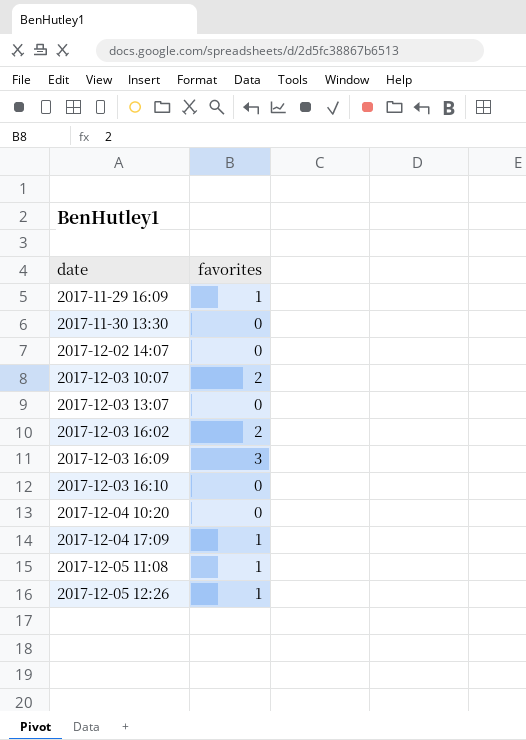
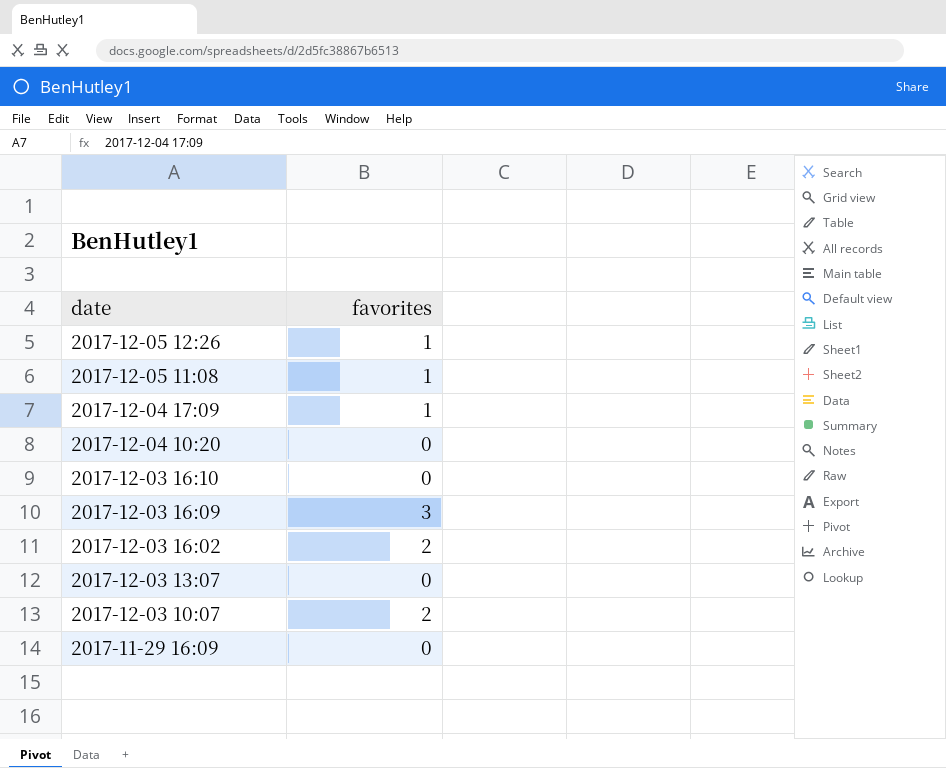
row order: date ascending -> date descending
row 2017-11-30 13:30: 0 -> none
row 2017-12-02 14:07: 0 -> none
2017-11-29 16:09 | favorites: 1 -> 0

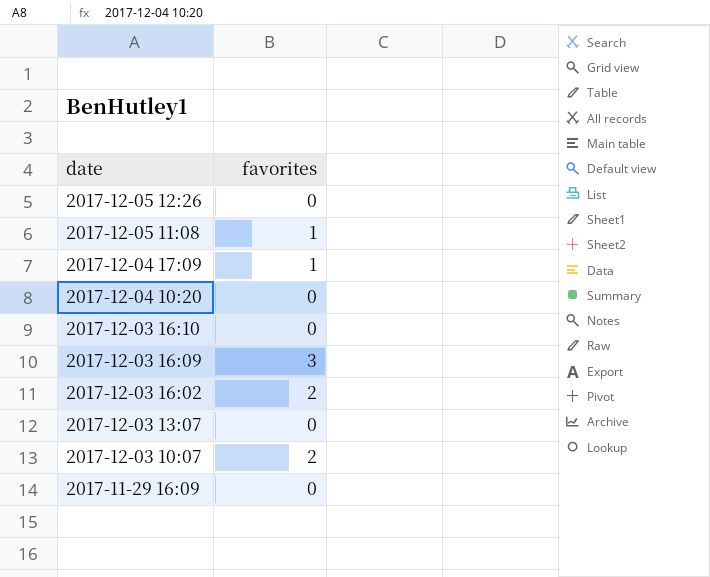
2017-12-05 12:26 | favorites: 1 -> 0

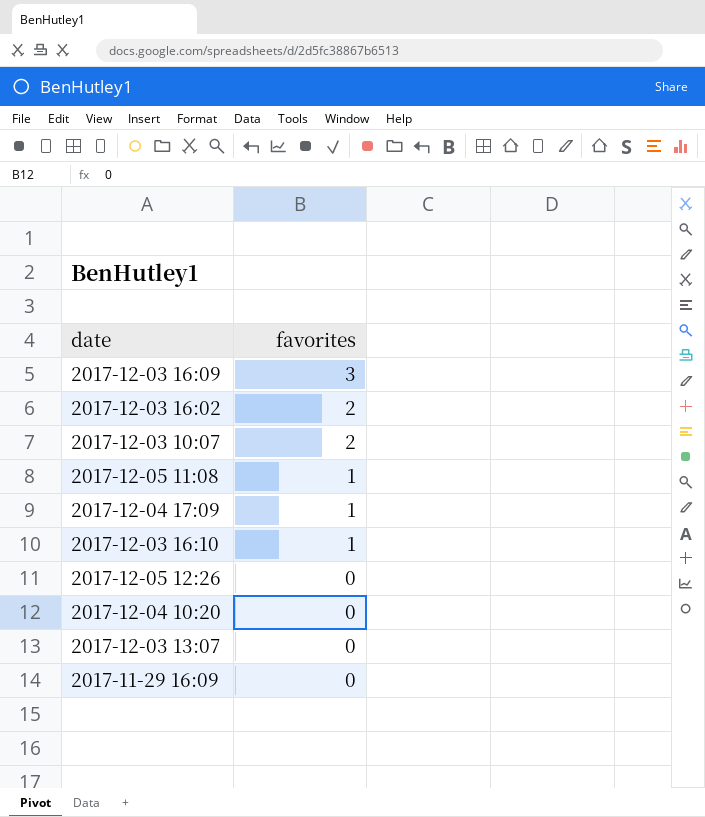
row order: date descending -> favorites descending
2017-12-03 16:10 | favorites: 0 -> 1

